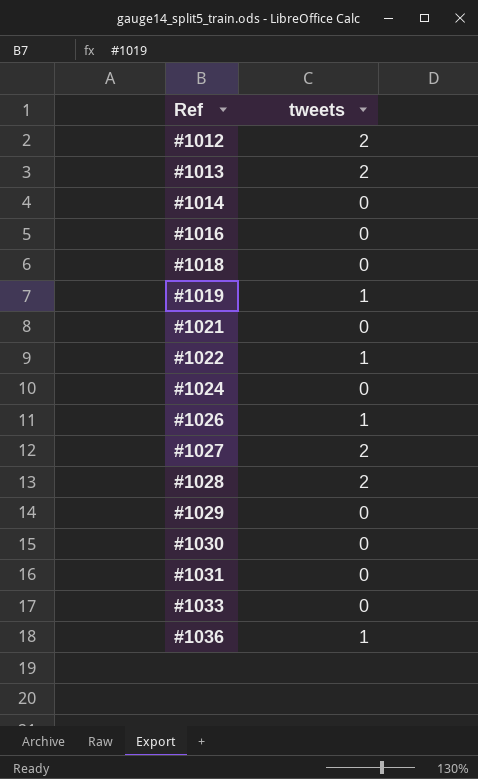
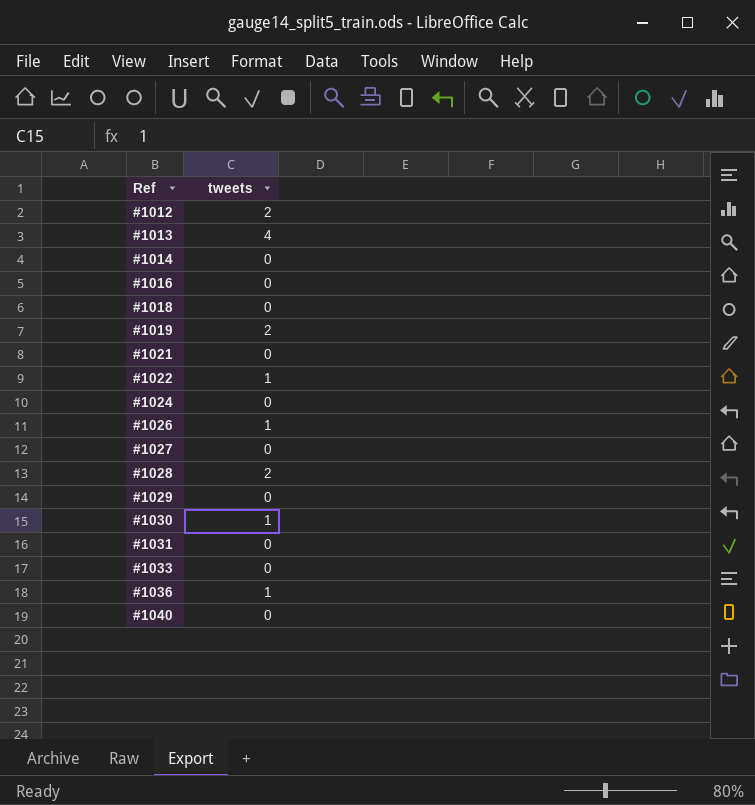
#1013 | tweets: 2 -> 4
#1019 | tweets: 1 -> 2
#1027 | tweets: 2 -> 0
#1030 | tweets: 0 -> 1
row #1040: none -> 0

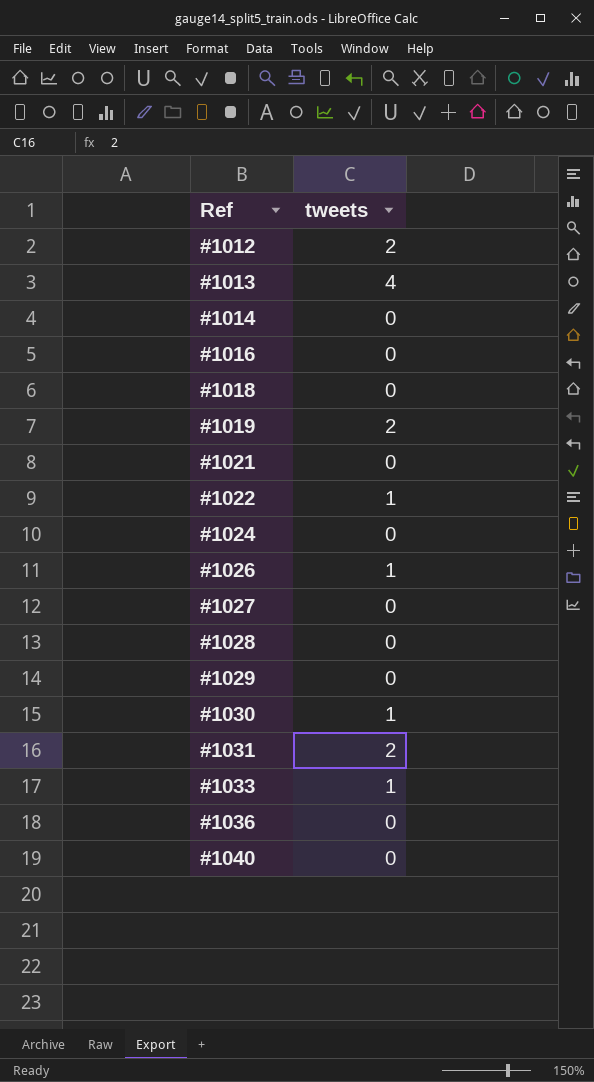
#1028 | tweets: 2 -> 0
#1031 | tweets: 0 -> 2
#1033 | tweets: 0 -> 1
#1036 | tweets: 1 -> 0

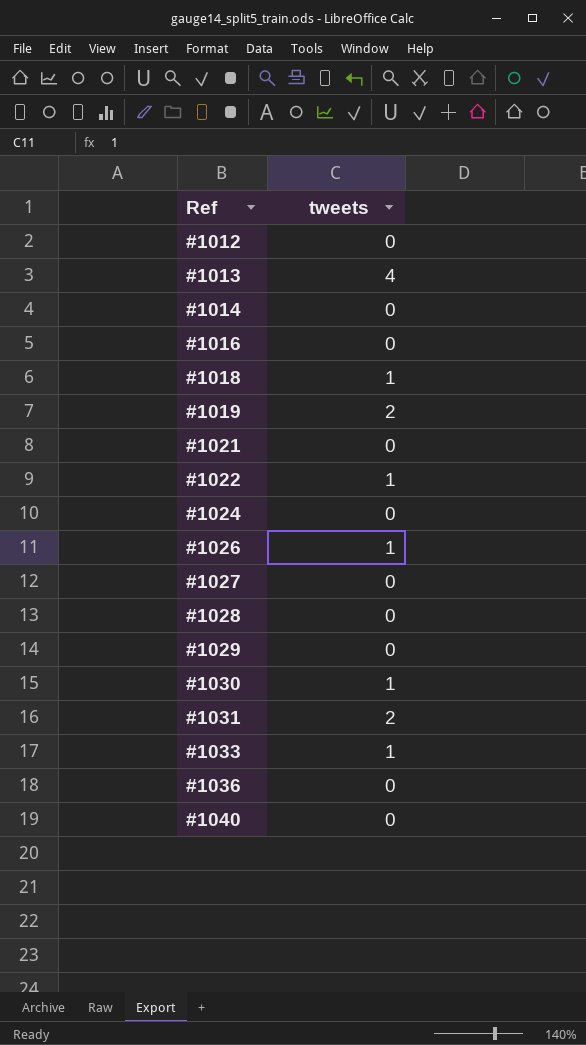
#1012 | tweets: 2 -> 0
#1018 | tweets: 0 -> 1

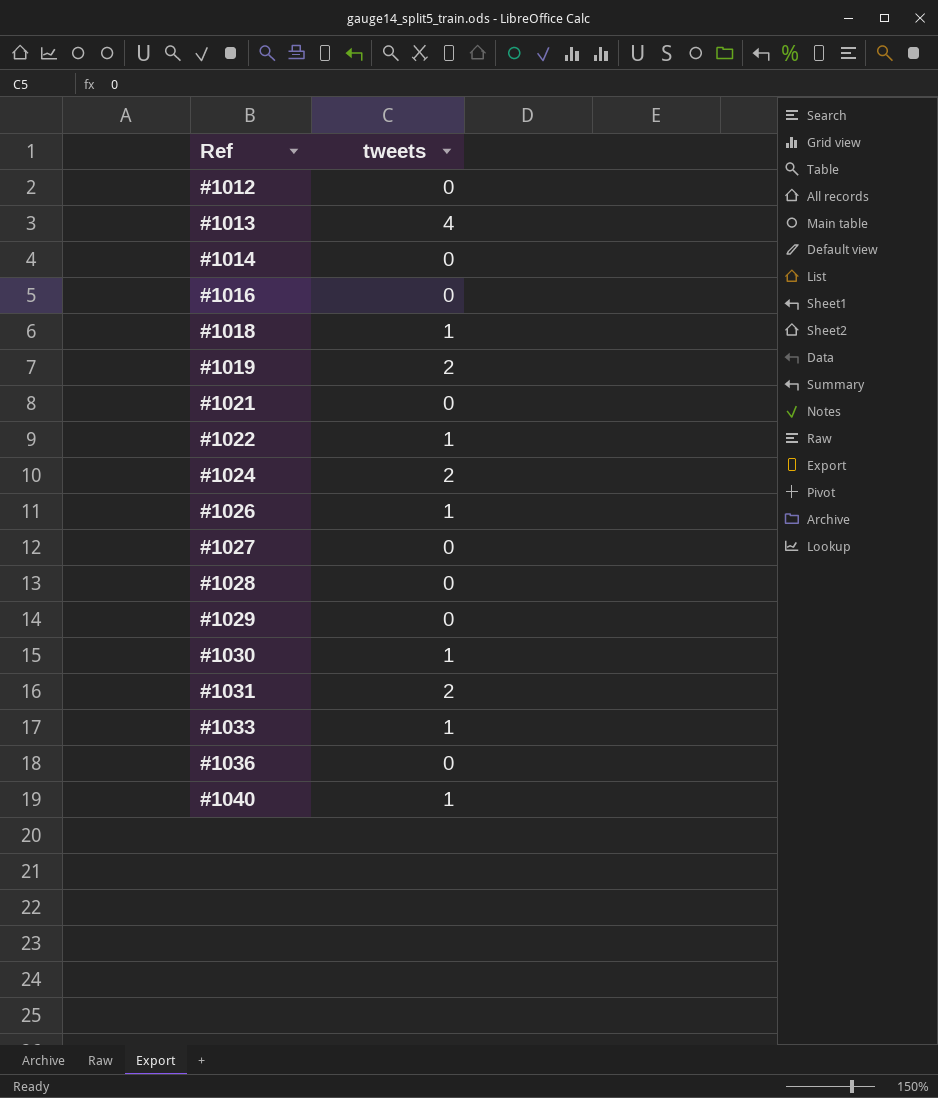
#1024 | tweets: 0 -> 2
#1040 | tweets: 0 -> 1

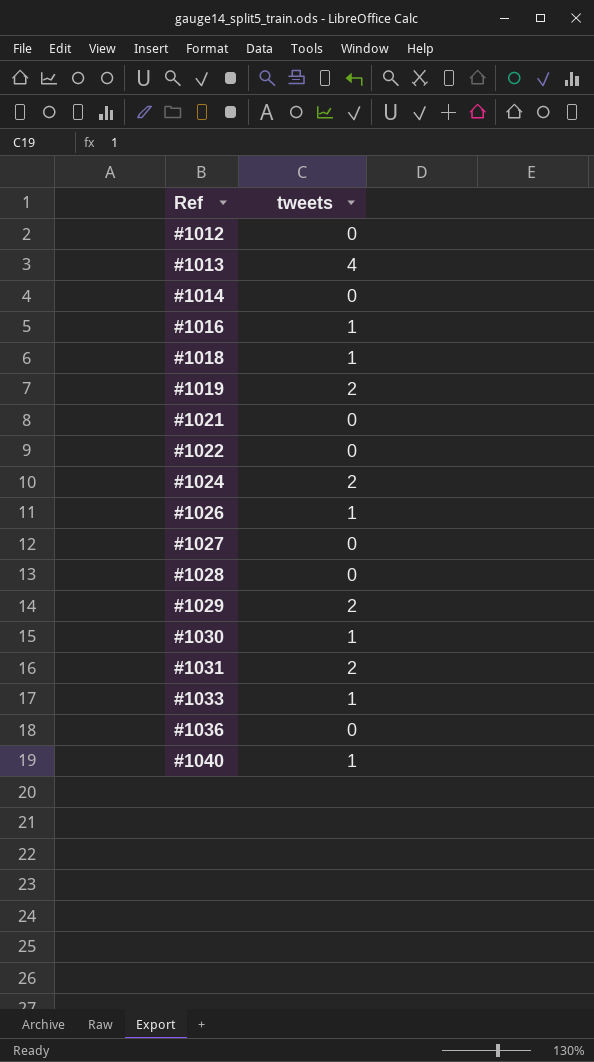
#1016 | tweets: 0 -> 1
#1022 | tweets: 1 -> 0
#1029 | tweets: 0 -> 2

